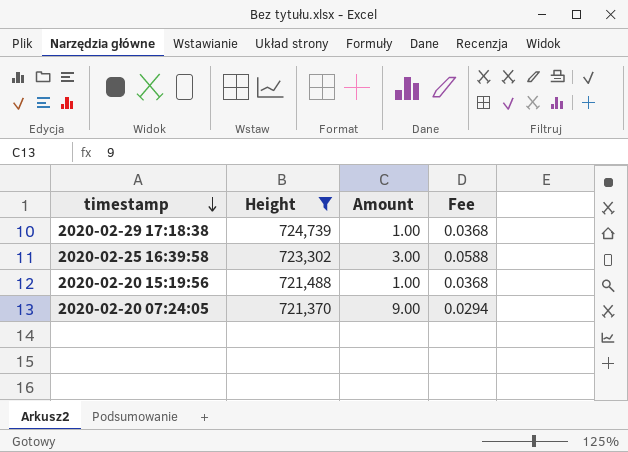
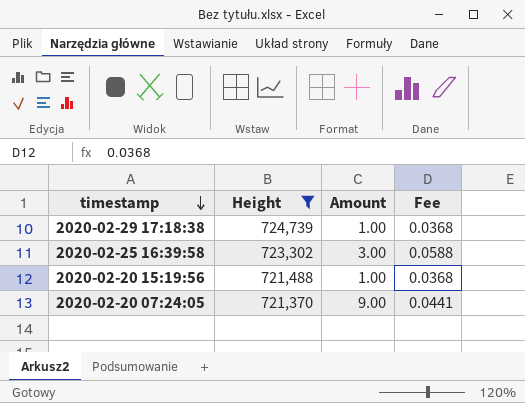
2020-02-20 07:24:05 | Fee: 0.0294 -> 0.0441

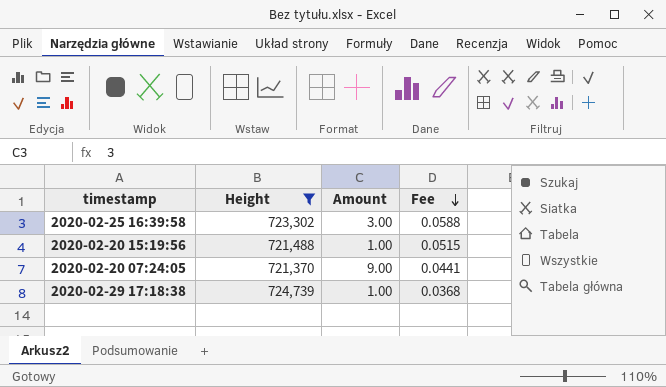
row order: timestamp descending -> Fee descending
2020-02-20 15:19:56 | Fee: 0.0368 -> 0.0515

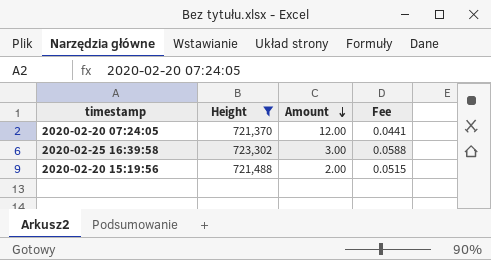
row order: Fee descending -> Amount descending
row 2020-02-29 17:18:38: 724,739 | 1.00 | 0.0368 -> none
2020-02-20 07:24:05 | Amount: 9.00 -> 12.00
2020-02-20 15:19:56 | Amount: 1.00 -> 2.00

